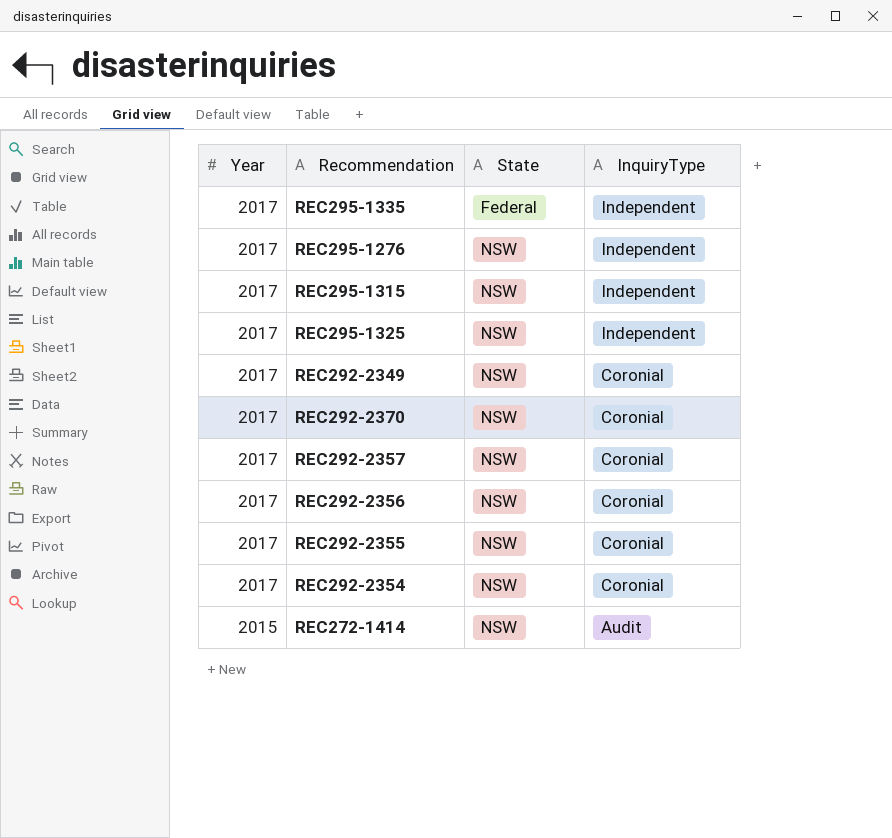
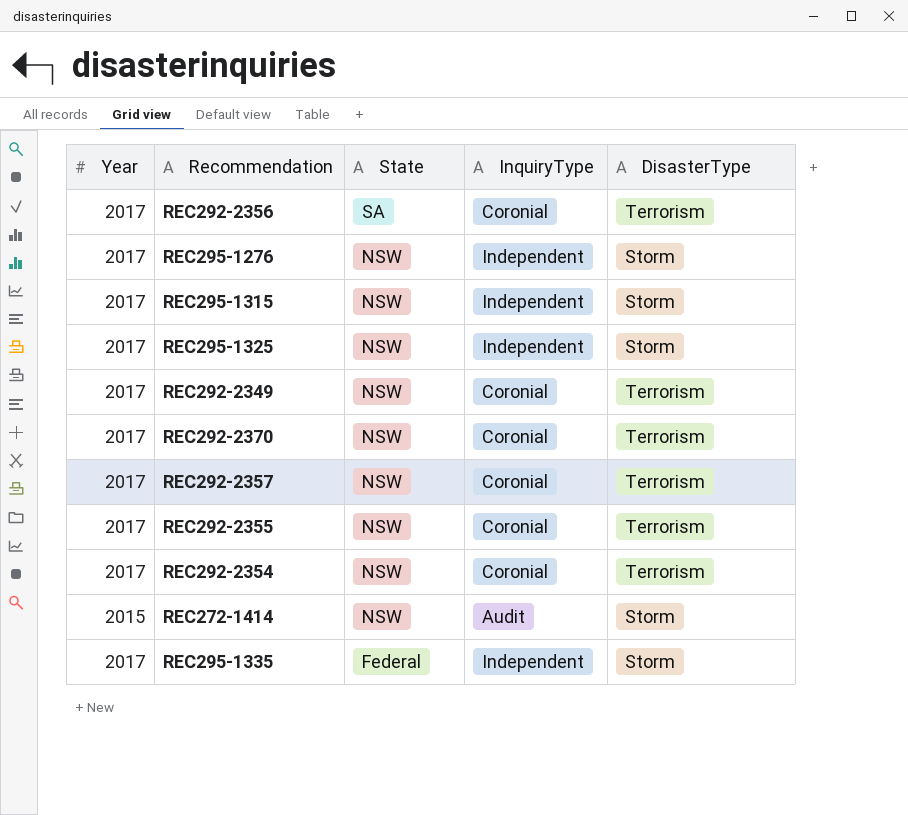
row order: Year descending -> State descending
column DisasterType | position: none -> 5
REC292-2356 | State: NSW -> SA

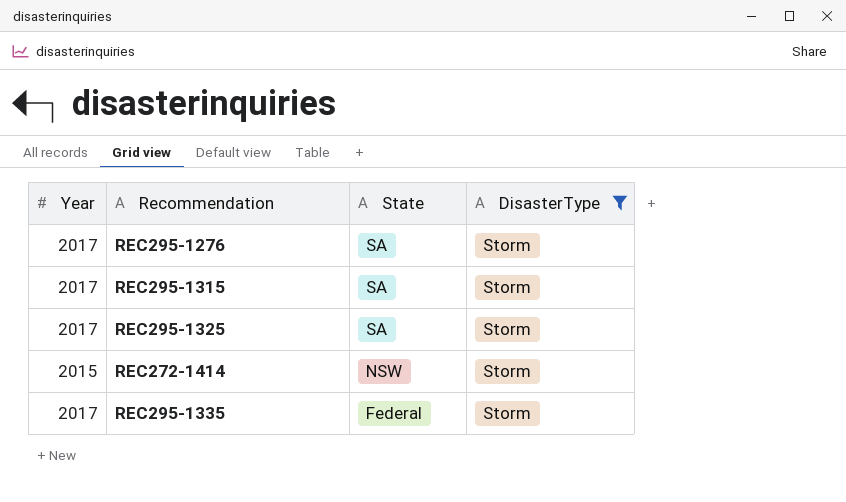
filter: none -> DisasterType = Storm
column InquiryType | position: 4 -> none
REC295-1276 | State: NSW -> SA
REC295-1315 | State: NSW -> SA
REC295-1325 | State: NSW -> SA

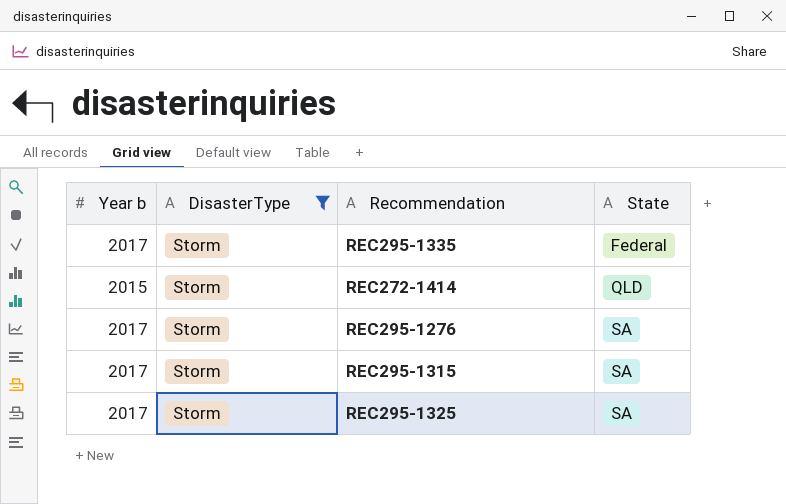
row order: State descending -> State ascending
column name: Year -> Year b
column DisasterType | position: 4 -> 2
REC272-1414 | State: NSW -> QLD

